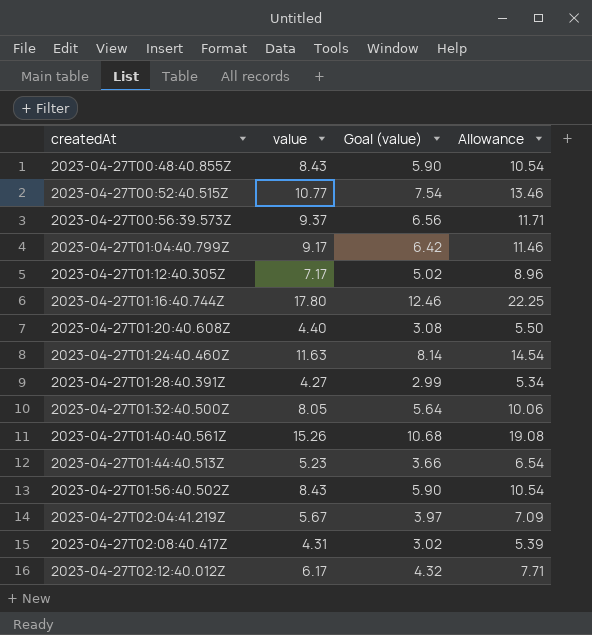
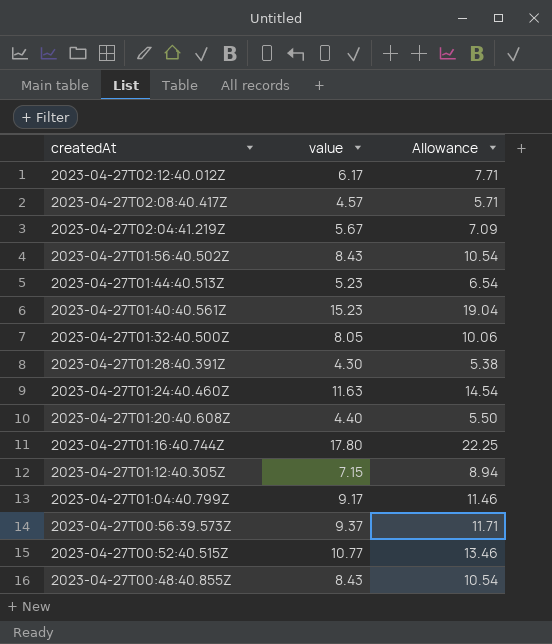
row order: createdAt ascending -> createdAt descending
column Goal (value) | formula: [value] * 0.7 -> none
2023-04-27T02:08:40.417Z | value: 4.31 -> 4.57
2023-04-27T02:08:40.417Z | Allowance: 5.39 -> 5.71
2023-04-27T01:40:40.561Z | value: 15.26 -> 15.23
2023-04-27T01:40:40.561Z | Allowance: 19.08 -> 19.04
2023-04-27T01:28:40.391Z | value: 4.27 -> 4.30
2023-04-27T01:28:40.391Z | Allowance: 5.34 -> 5.38
2023-04-27T01:12:40.305Z | value: 7.17 -> 7.15
2023-04-27T01:12:40.305Z | Allowance: 8.96 -> 8.94

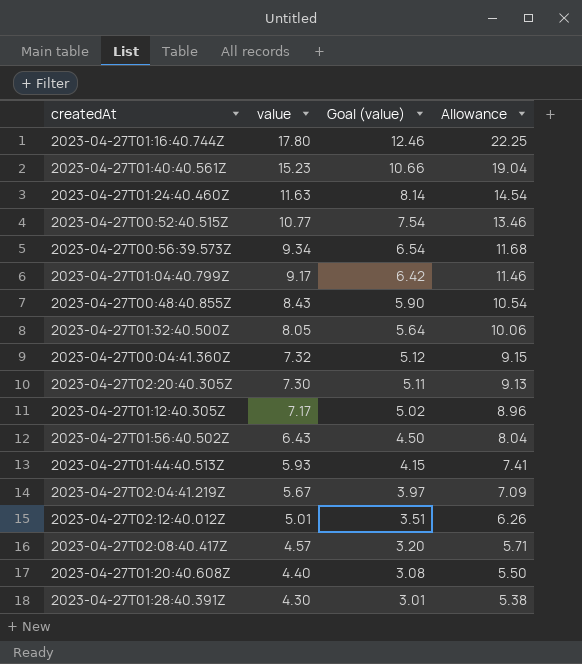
row order: createdAt descending -> value descending
column Goal (value) | formula: none -> [value] * 0.7
2023-04-27T00:56:39.573Z | value: 9.37 -> 9.34
2023-04-27T00:56:39.573Z | Allowance: 11.71 -> 11.68
row 2023-04-27T00:04:41.360Z: none -> 7.32 | 5.12 | 9.15
row 2023-04-27T02:20:40.305Z: none -> 7.30 | 5.11 | 9.13
2023-04-27T01:12:40.305Z | value: 7.15 -> 7.17
2023-04-27T01:12:40.305Z | Allowance: 8.94 -> 8.96
2023-04-27T01:56:40.502Z | value: 8.43 -> 6.43
2023-04-27T01:56:40.502Z | Allowance: 10.54 -> 8.04
2023-04-27T01:44:40.513Z | value: 5.23 -> 5.93
2023-04-27T01:44:40.513Z | Allowance: 6.54 -> 7.41
2023-04-27T02:12:40.012Z | value: 6.17 -> 5.01
2023-04-27T02:12:40.012Z | Allowance: 7.71 -> 6.26

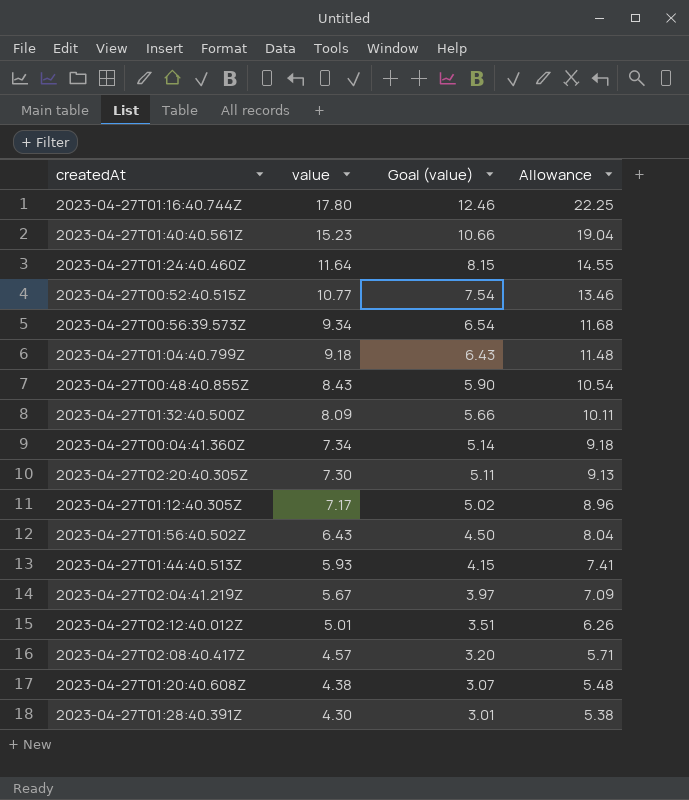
2023-04-27T01:24:40.460Z | value: 11.63 -> 11.64
2023-04-27T01:24:40.460Z | Goal (value): 8.14 -> 8.15
2023-04-27T01:24:40.460Z | Allowance: 14.54 -> 14.55
2023-04-27T01:04:40.799Z | value: 9.17 -> 9.18
2023-04-27T01:04:40.799Z | Goal (value): 6.42 -> 6.43
2023-04-27T01:04:40.799Z | Allowance: 11.46 -> 11.48
2023-04-27T01:32:40.500Z | value: 8.05 -> 8.09
2023-04-27T01:32:40.500Z | Goal (value): 5.64 -> 5.66
2023-04-27T01:32:40.500Z | Allowance: 10.06 -> 10.11
2023-04-27T00:04:41.360Z | value: 7.32 -> 7.34
2023-04-27T00:04:41.360Z | Goal (value): 5.12 -> 5.14
2023-04-27T00:04:41.360Z | Allowance: 9.15 -> 9.18
2023-04-27T01:20:40.608Z | value: 4.40 -> 4.38
2023-04-27T01:20:40.608Z | Goal (value): 3.08 -> 3.07
2023-04-27T01:20:40.608Z | Allowance: 5.50 -> 5.48

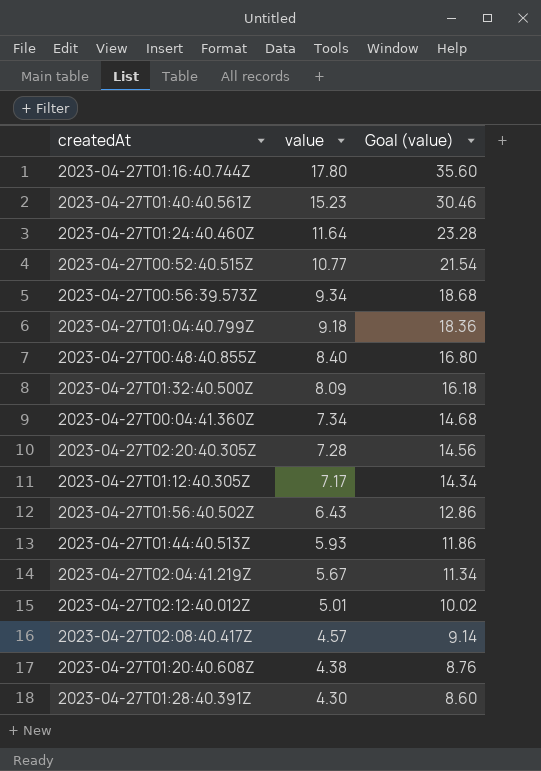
column Allowance | formula: [value] * 1.25 -> none
column Goal (value) | formula: [value] * 0.7 -> [value] * 2
2023-04-27T00:48:40.855Z | value: 8.43 -> 8.40
2023-04-27T02:20:40.305Z | value: 7.30 -> 7.28

